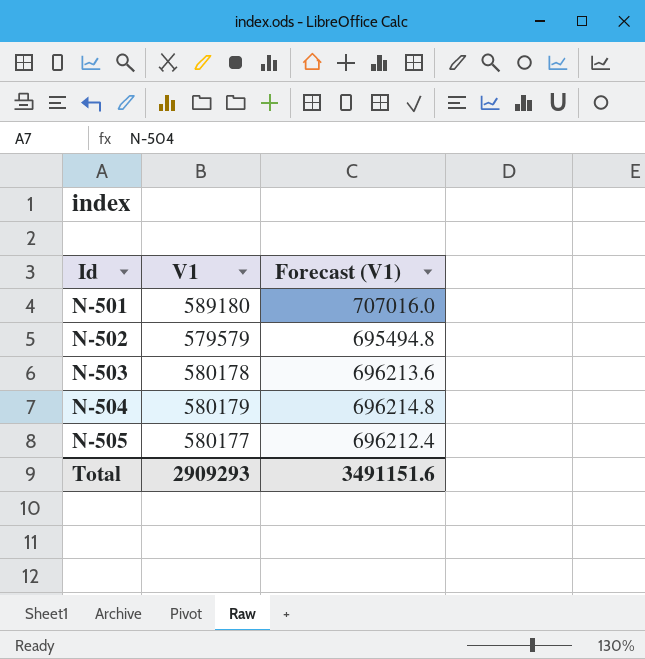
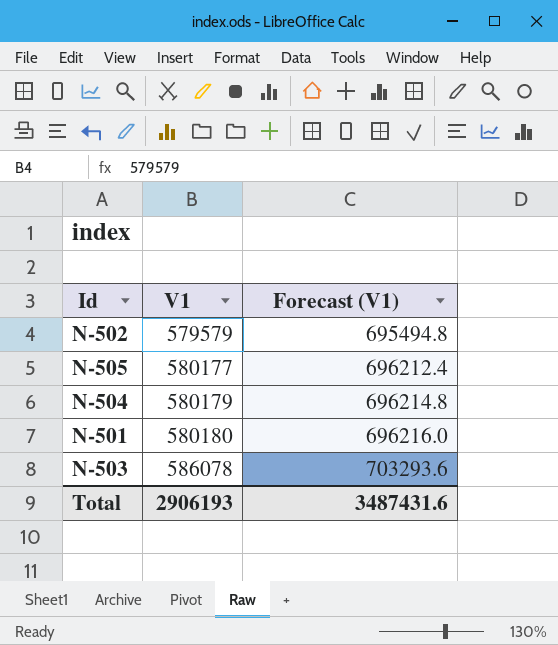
row order: Id ascending -> V1 ascending
N-501 | V1: 589180 -> 580180
N-501 | Forecast (V1): 707016.0 -> 696216.0
N-503 | V1: 580178 -> 586078
N-503 | Forecast (V1): 696213.6 -> 703293.6
Total | V1: 2909293 -> 2906193
Total | Forecast (V1): 3491151.6 -> 3487431.6

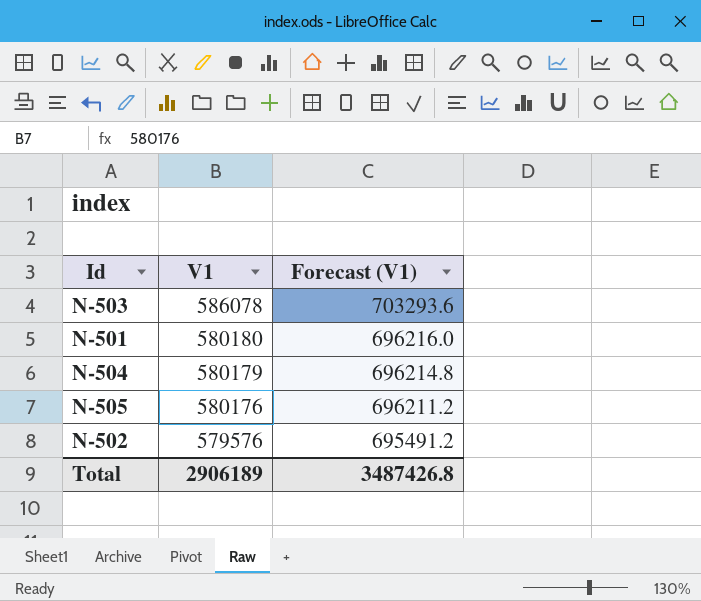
row order: V1 ascending -> V1 descending
N-505 | V1: 580177 -> 580176
N-505 | Forecast (V1): 696212.4 -> 696211.2
N-502 | V1: 579579 -> 579576
N-502 | Forecast (V1): 695494.8 -> 695491.2
Total | V1: 2906193 -> 2906189
Total | Forecast (V1): 3487431.6 -> 3487426.8

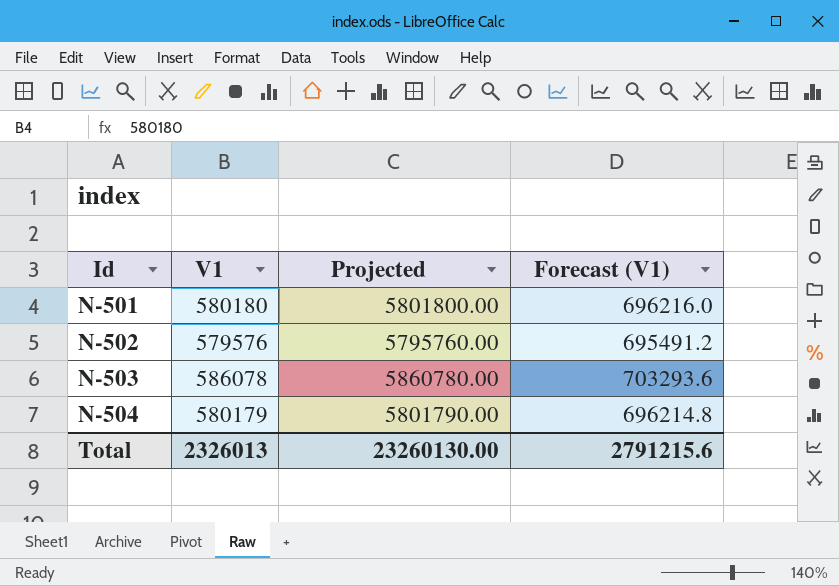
row order: V1 descending -> Id ascending
column Projected | formula: none -> [V1] * 10
row N-505: 580176 | 696211.2 -> none
Total | V1: 2906189 -> 2326013
Total | Forecast (V1): 3487426.8 -> 2791215.6

